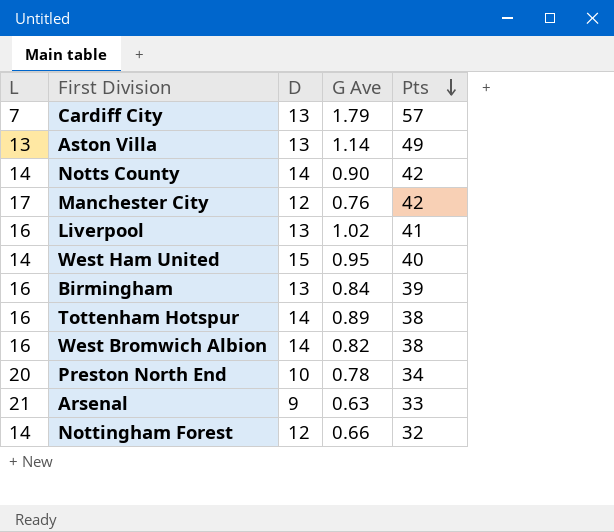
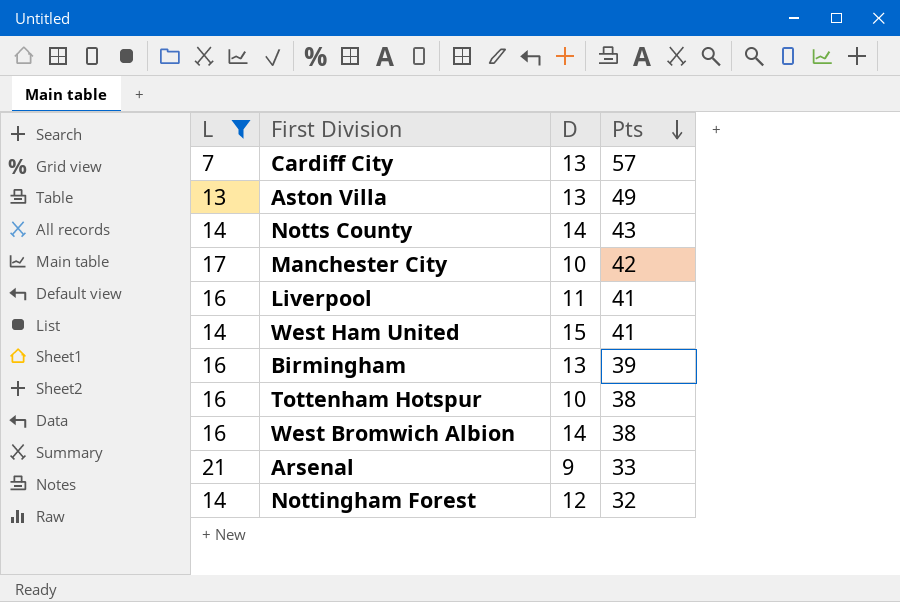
filter: none -> L != 20
column G Ave | position: 4 -> none
Notts County | Pts: 42 -> 43
Manchester City | D: 12 -> 10
Liverpool | D: 13 -> 11
West Ham United | Pts: 40 -> 41
Tottenham Hotspur | D: 14 -> 10

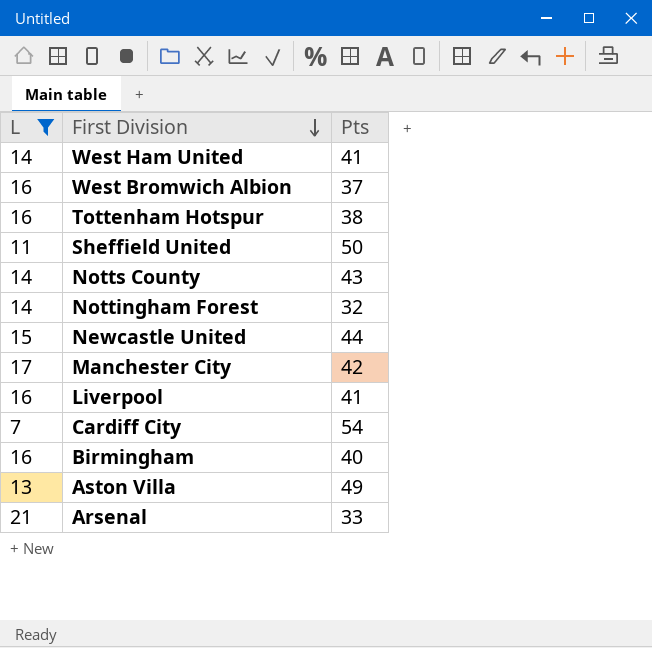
row order: Pts descending -> First Division descending
column D | position: 3 -> none
West Bromwich Albion | Pts: 38 -> 37
row Sheffield United: none -> 11 | 50
row Newcastle United: none -> 15 | 44
Cardiff City | Pts: 57 -> 54
Birmingham | Pts: 39 -> 40

